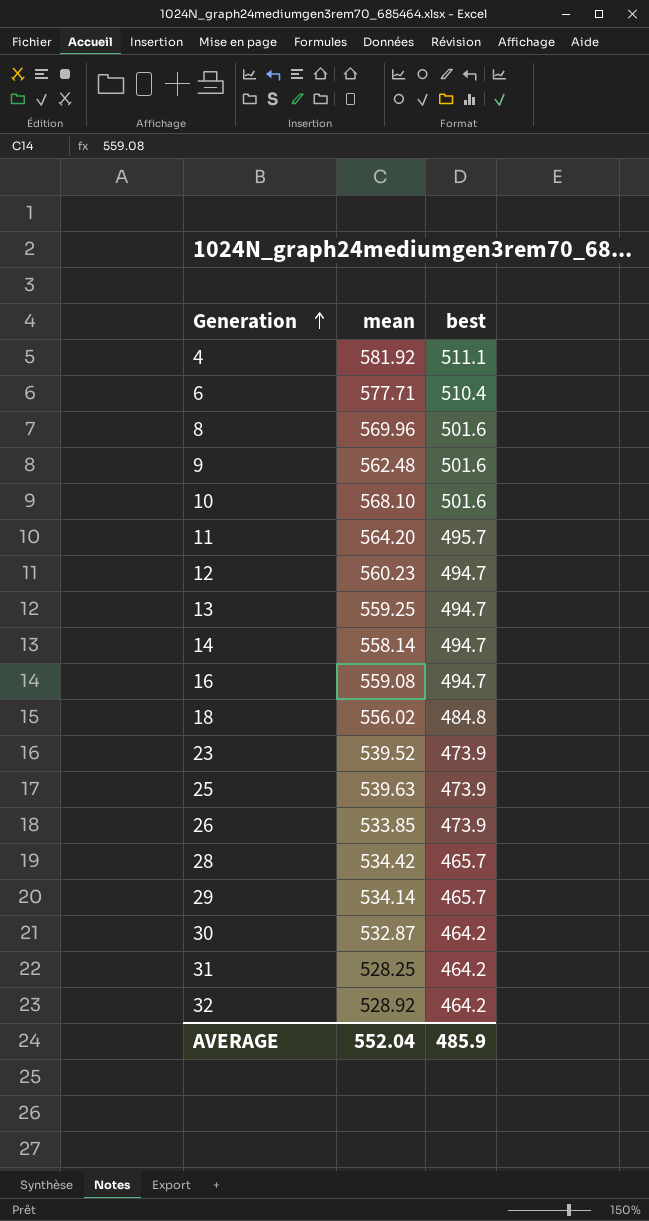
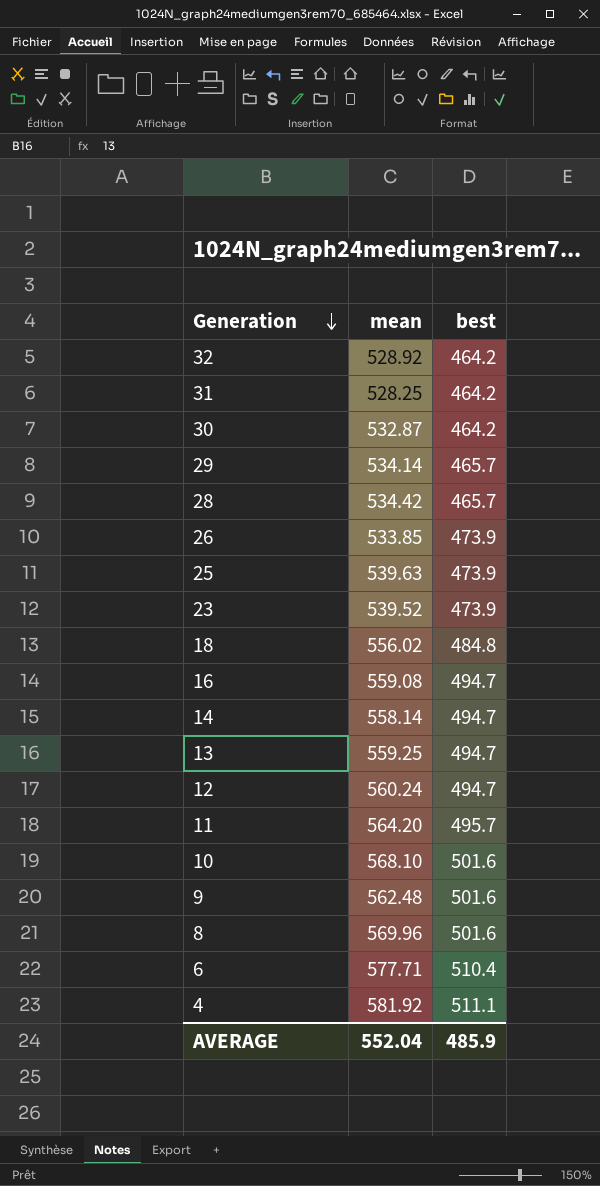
row order: Generation ascending -> Generation descending
12 | mean: 560.23 -> 560.24

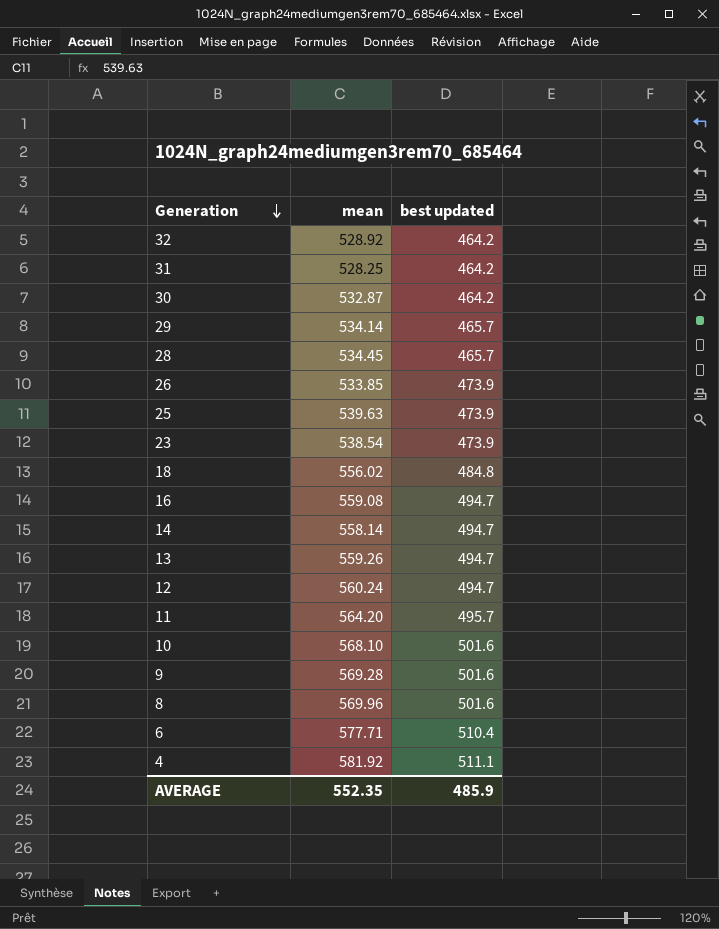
column name: best -> best updated
28 | mean: 534.42 -> 534.45
23 | mean: 539.52 -> 538.54
13 | mean: 559.25 -> 559.26
9 | mean: 562.48 -> 569.28
AVERAGE | mean: 552.04 -> 552.35

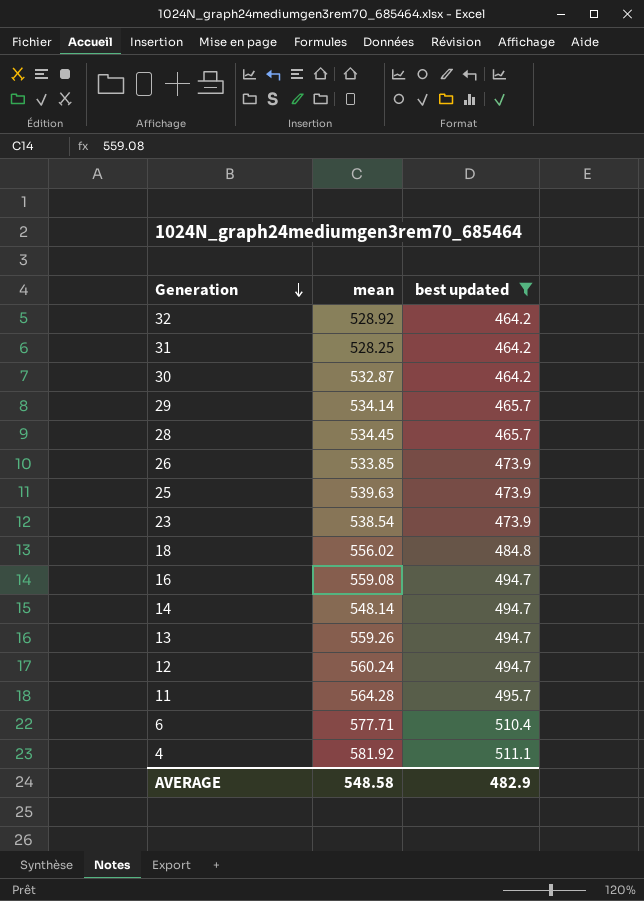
filter: none -> best updated != 501.6
14 | mean: 558.14 -> 548.14
11 | mean: 564.20 -> 564.28
AVERAGE | mean: 552.35 -> 548.58
AVERAGE | best updated: 485.9 -> 482.9

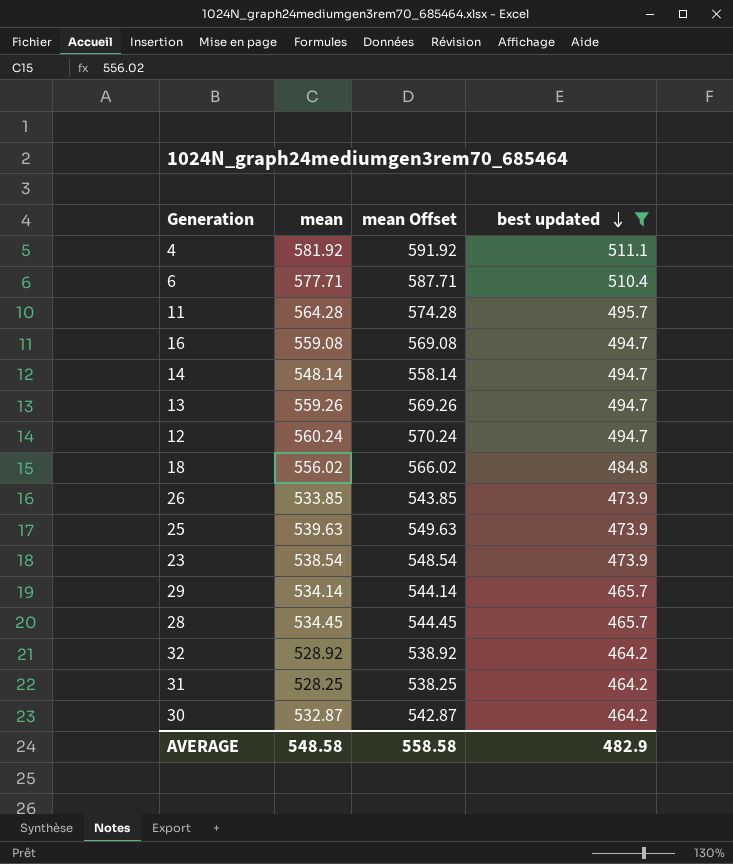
row order: Generation descending -> best updated descending
column mean Offset | formula: none -> [mean] + 10

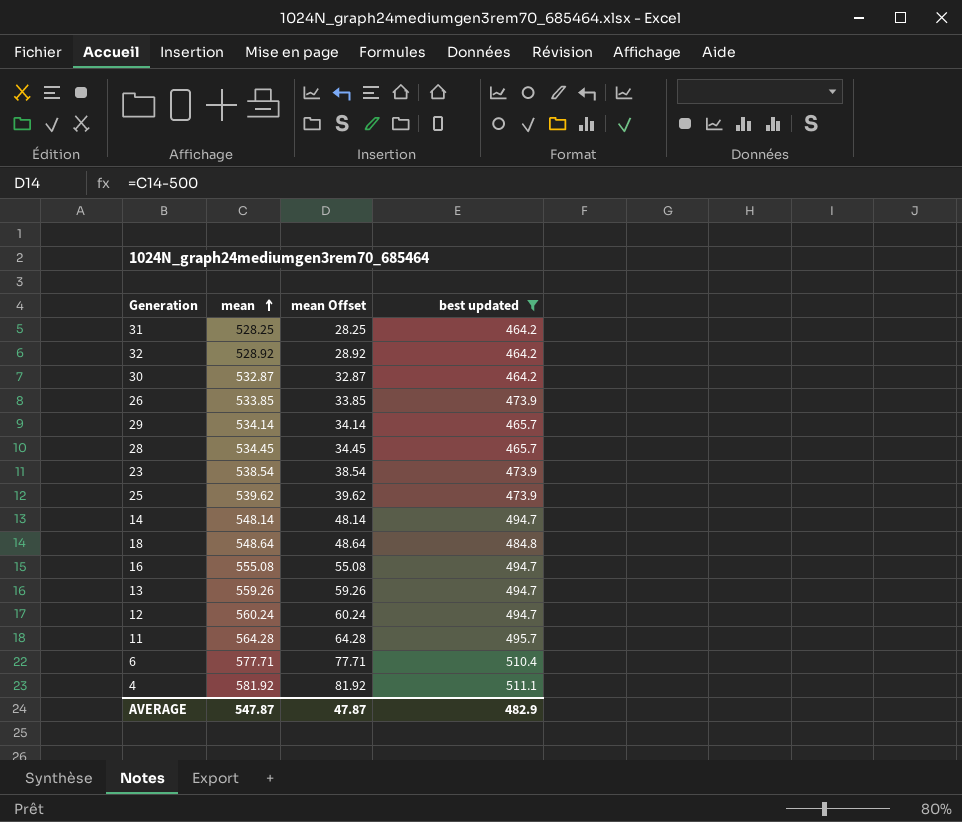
row order: best updated descending -> mean ascending
column mean Offset | formula: [mean] + 10 -> [mean] - 500
25 | mean: 539.63 -> 539.62
18 | mean: 556.02 -> 548.64
16 | mean: 559.08 -> 555.08
AVERAGE | mean: 548.58 -> 547.87
AVERAGE | mean Offset: 558.58 -> 47.87

